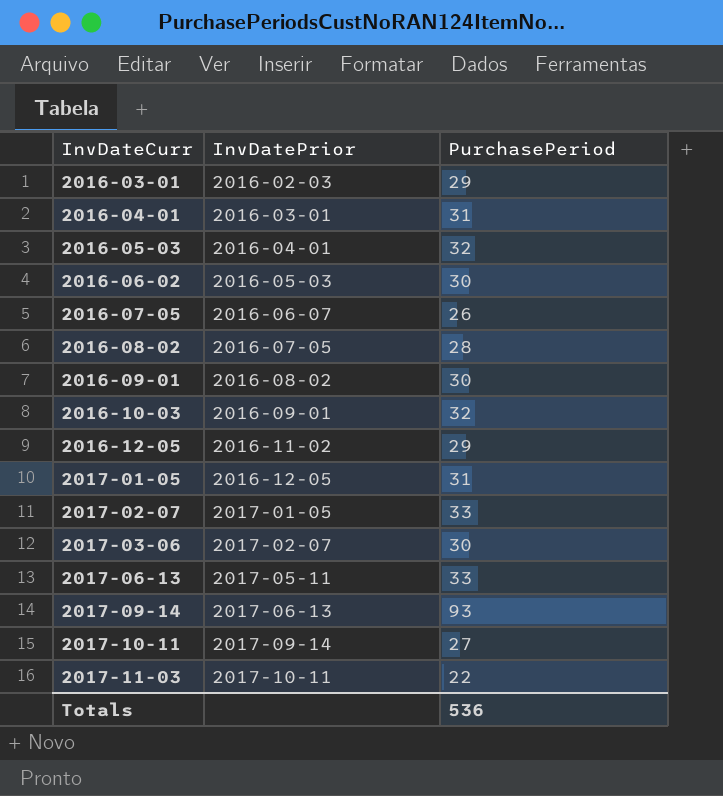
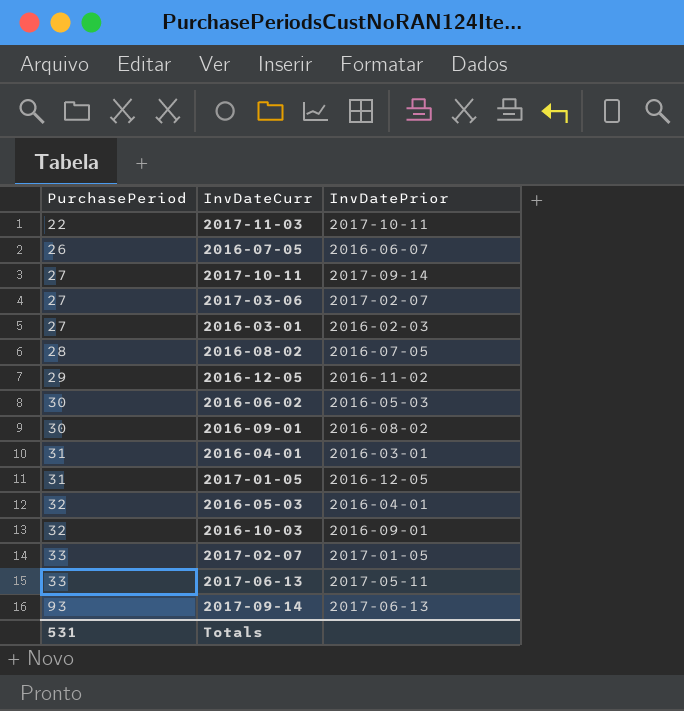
row order: InvDateCurr ascending -> PurchasePeriod ascending
column PurchasePeriod | position: 3 -> 1
2017-03-06 | PurchasePeriod: 30 -> 27
2016-03-01 | PurchasePeriod: 29 -> 27
Totals | PurchasePeriod: 536 -> 531

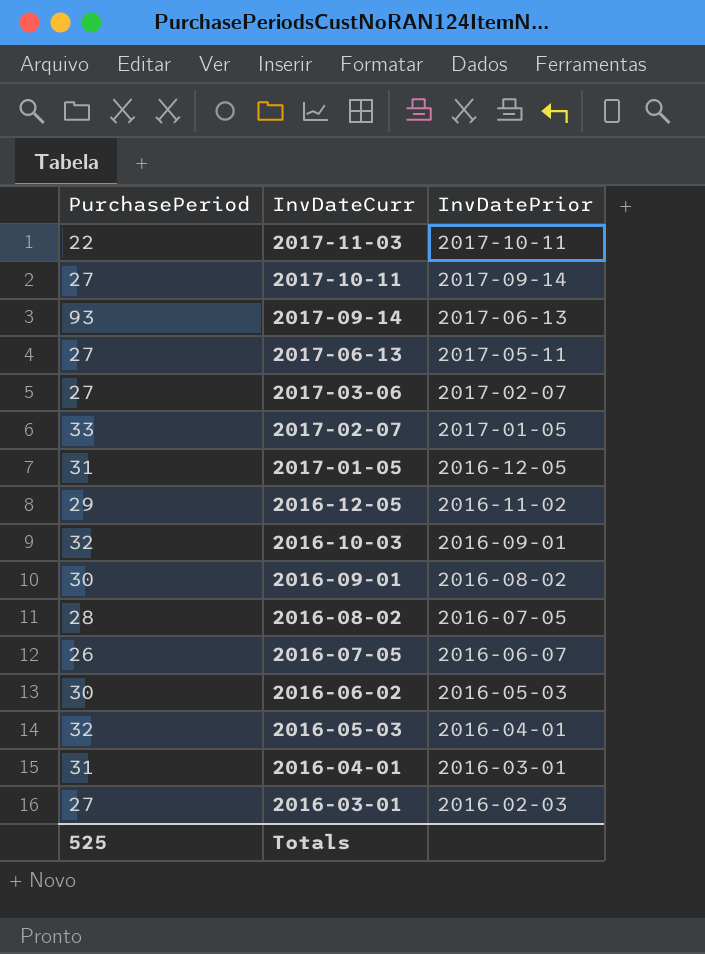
row order: PurchasePeriod ascending -> InvDateCurr descending
2017-06-13 | PurchasePeriod: 33 -> 27
Totals | PurchasePeriod: 531 -> 525

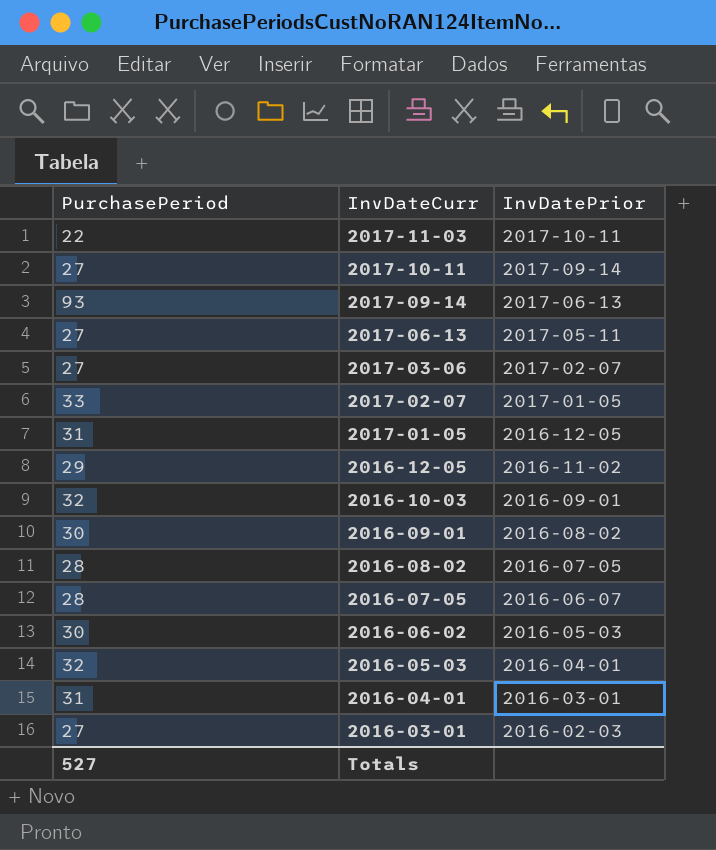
2016-07-05 | PurchasePeriod: 26 -> 28
Totals | PurchasePeriod: 525 -> 527

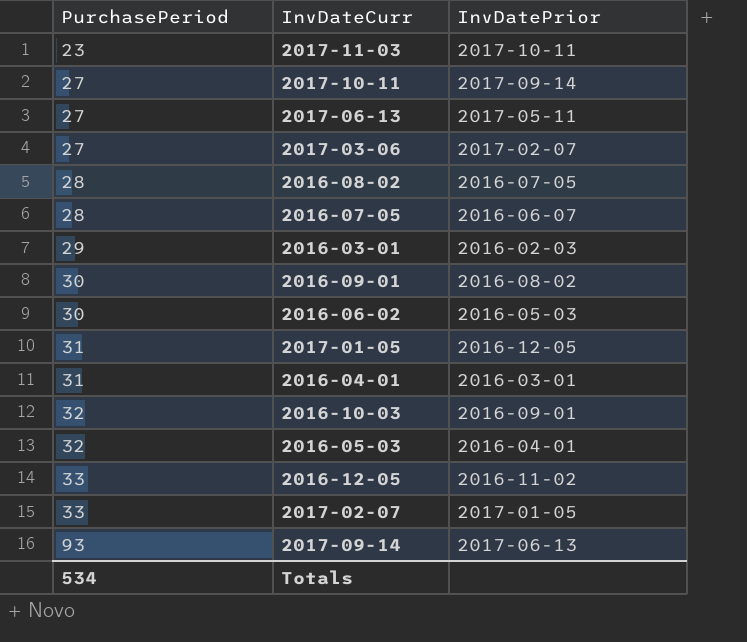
row order: InvDateCurr descending -> PurchasePeriod ascending
2017-11-03 | PurchasePeriod: 22 -> 23
2016-03-01 | PurchasePeriod: 27 -> 29
2016-12-05 | PurchasePeriod: 29 -> 33
Totals | PurchasePeriod: 527 -> 534

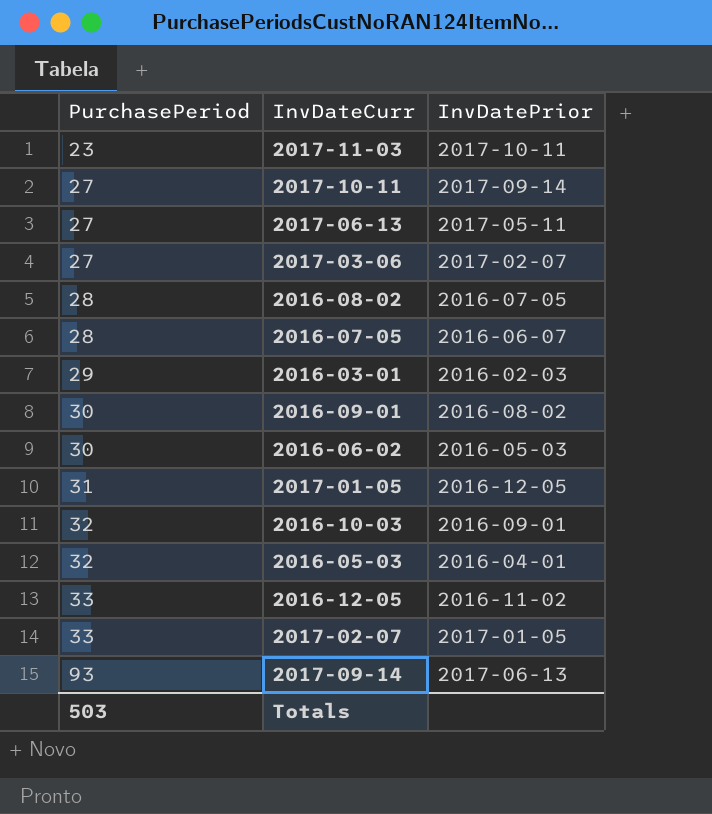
row 2016-04-01: 31 | 2016-03-01 -> none
Totals | PurchasePeriod: 534 -> 503

